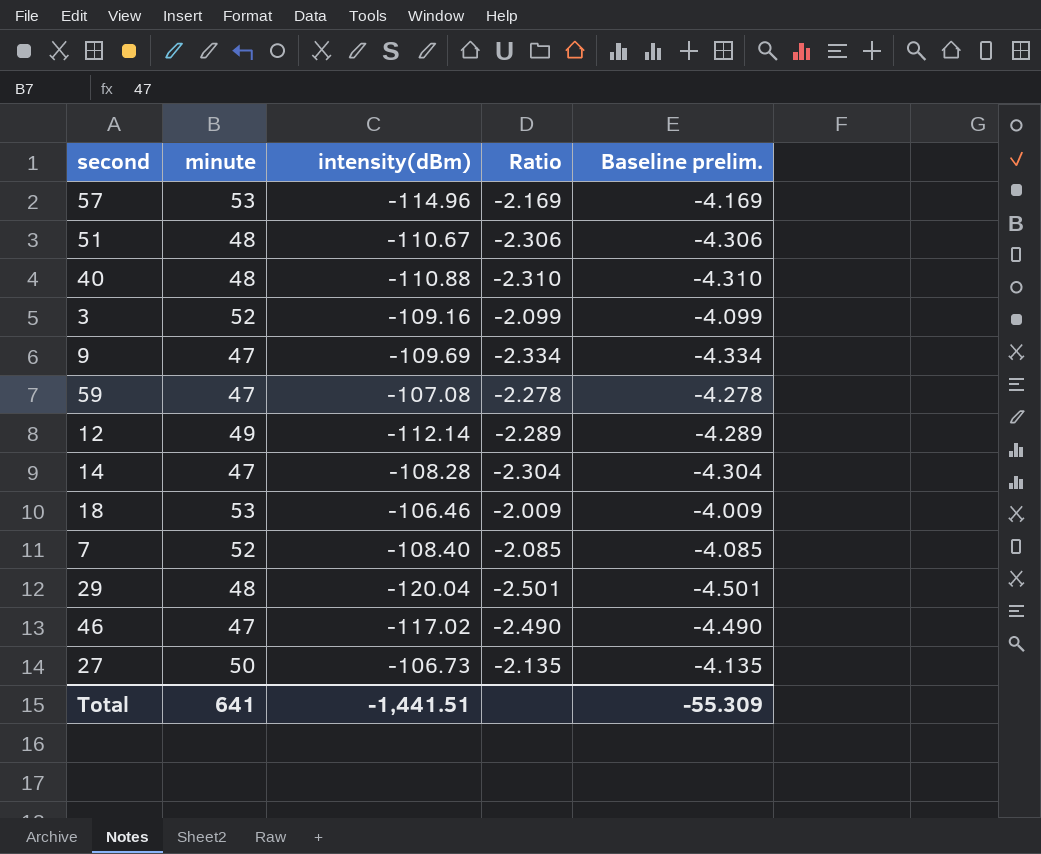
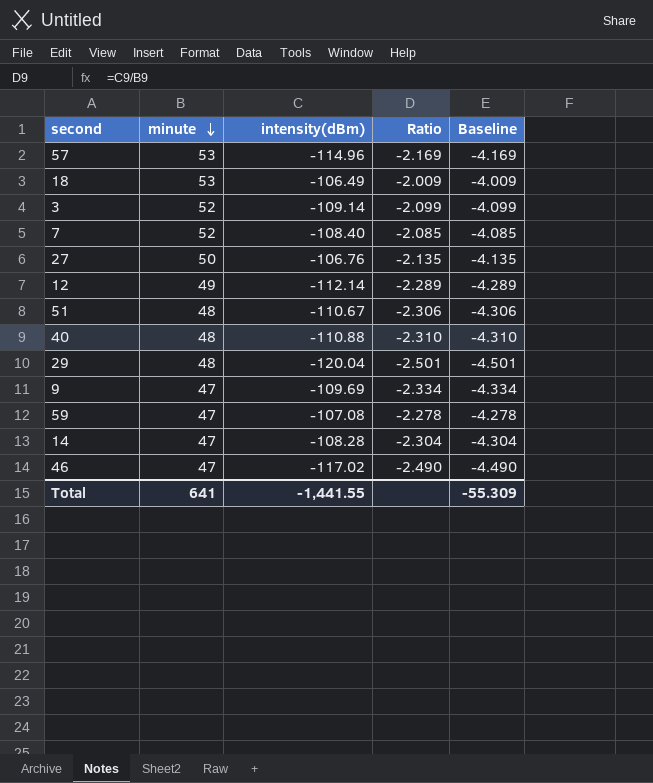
row order: none -> minute descending
column name: Baseline prelim. -> Baseline
18 | intensity(dBm): -106.46 -> -106.49
3 | intensity(dBm): -109.16 -> -109.14
27 | intensity(dBm): -106.73 -> -106.76
Total | intensity(dBm): -1,441.51 -> -1,441.55

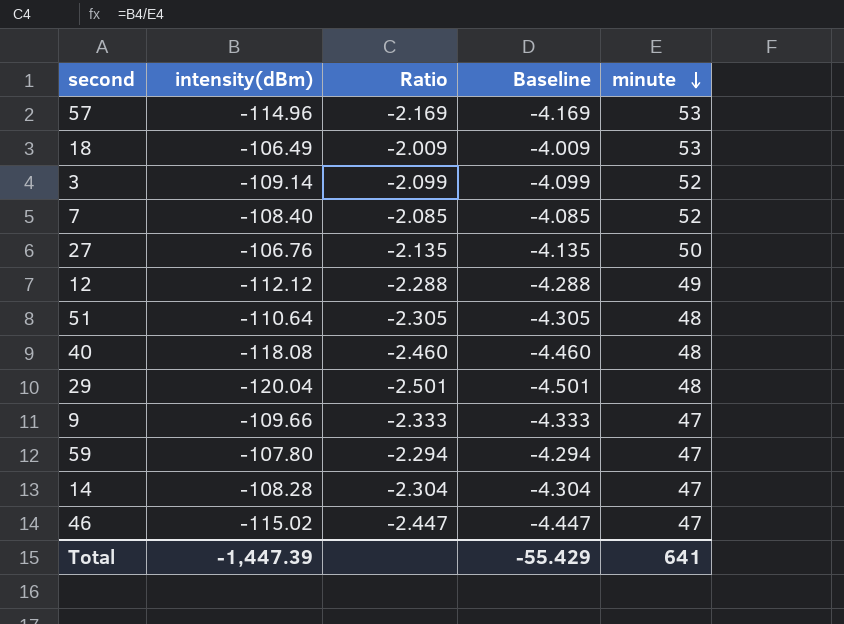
column minute | position: 2 -> 5
12 | intensity(dBm): -112.14 -> -112.12
12 | Ratio: -2.289 -> -2.288
12 | Baseline: -4.289 -> -4.288
51 | intensity(dBm): -110.67 -> -110.64
51 | Ratio: -2.306 -> -2.305
51 | Baseline: -4.306 -> -4.305
40 | intensity(dBm): -110.88 -> -118.08
40 | Ratio: -2.310 -> -2.460
40 | Baseline: -4.310 -> -4.460
9 | intensity(dBm): -109.69 -> -109.66
9 | Ratio: -2.334 -> -2.333
9 | Baseline: -4.334 -> -4.333
59 | intensity(dBm): -107.08 -> -107.80
59 | Ratio: -2.278 -> -2.294
59 | Baseline: -4.278 -> -4.294
46 | intensity(dBm): -117.02 -> -115.02
46 | Ratio: -2.490 -> -2.447
46 | Baseline: -4.490 -> -4.447
Total | intensity(dBm): -1,441.55 -> -1,447.39
Total | Baseline: -55.309 -> -55.429

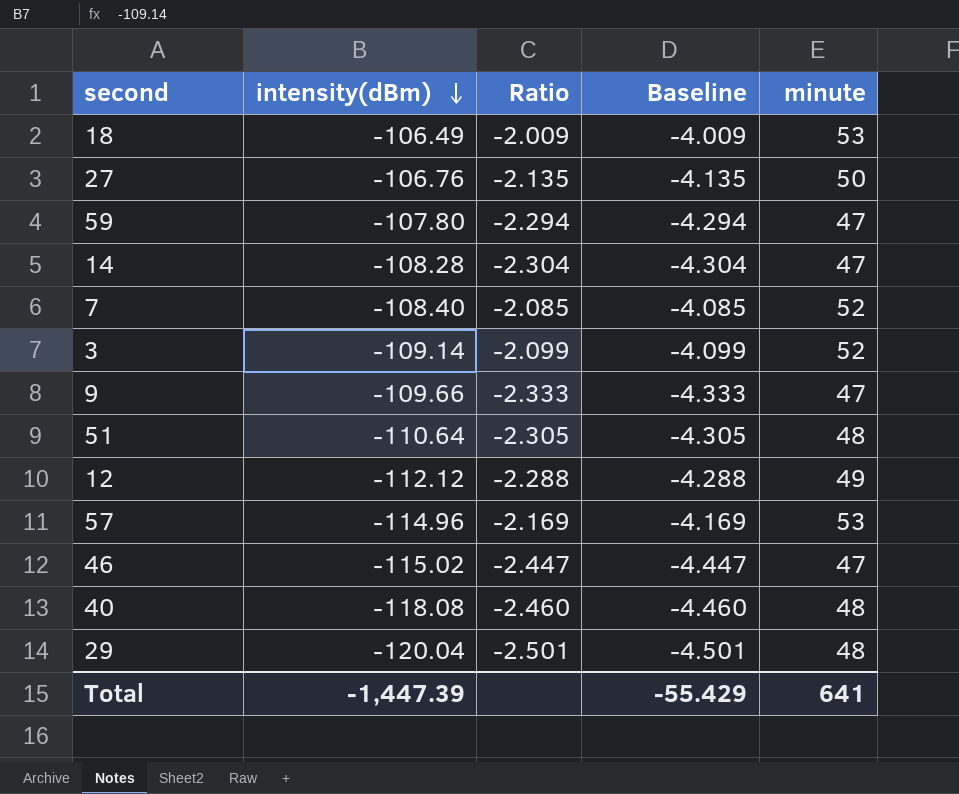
row order: minute descending -> intensity(dBm) descending

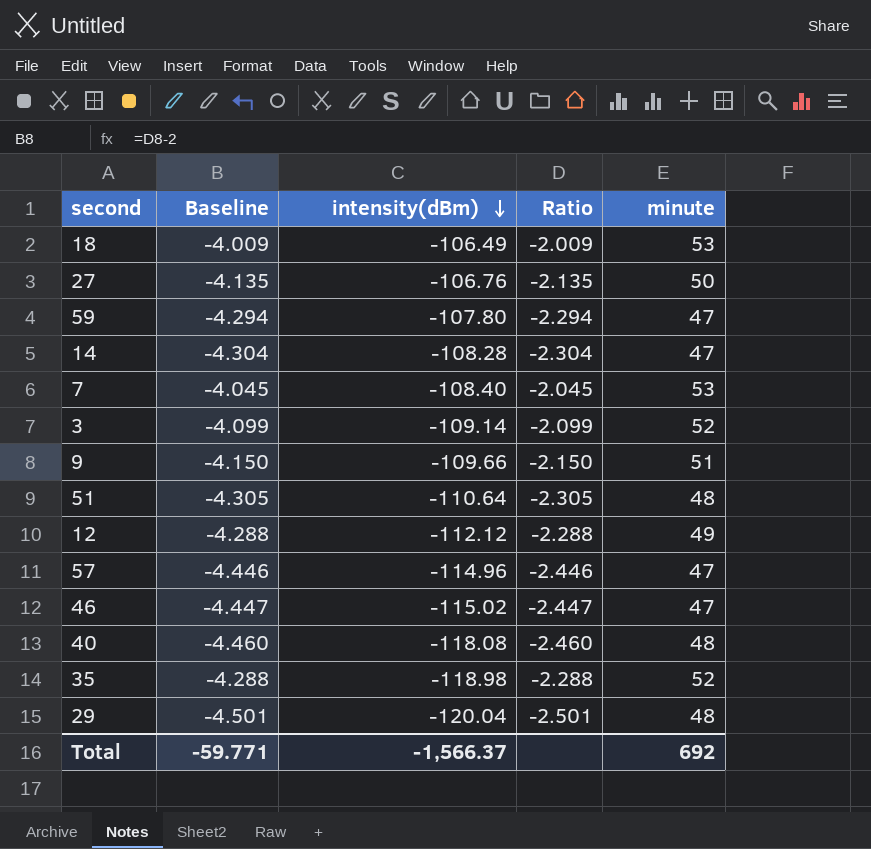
column Baseline | position: 4 -> 2
7 | Baseline: -4.085 -> -4.045
7 | Ratio: -2.085 -> -2.045
7 | minute: 52 -> 53
9 | Baseline: -4.333 -> -4.150
9 | Ratio: -2.333 -> -2.150
9 | minute: 47 -> 51
57 | Baseline: -4.169 -> -4.446
57 | Ratio: -2.169 -> -2.446
57 | minute: 53 -> 47
row 35: none -> -4.288 | -118.98 | -2.288 | 52
Total | Baseline: -55.429 -> -59.771
Total | intensity(dBm): -1,447.39 -> -1,566.37
Total | minute: 641 -> 692

